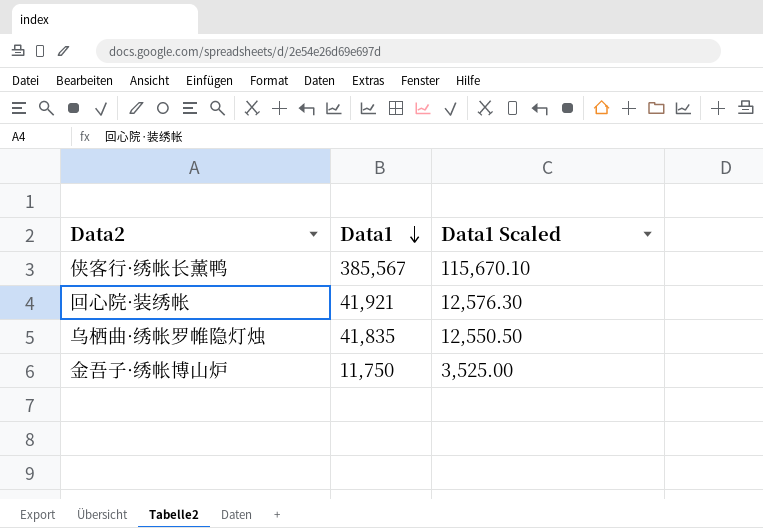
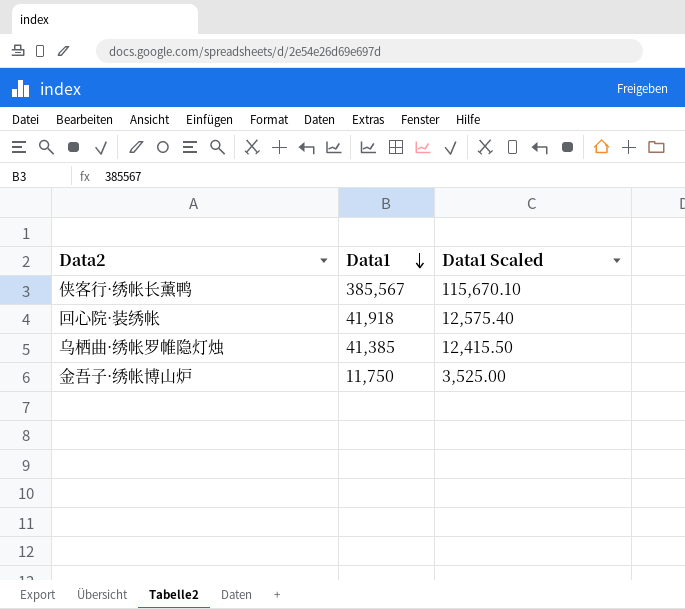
回心院·装绣帐 | Data1: 41,921 -> 41,918
回心院·装绣帐 | Data1 Scaled: 12,576.30 -> 12,575.40
乌栖曲·绣帐罗帷隐灯烛 | Data1: 41,835 -> 41,385
乌栖曲·绣帐罗帷隐灯烛 | Data1 Scaled: 12,550.50 -> 12,415.50

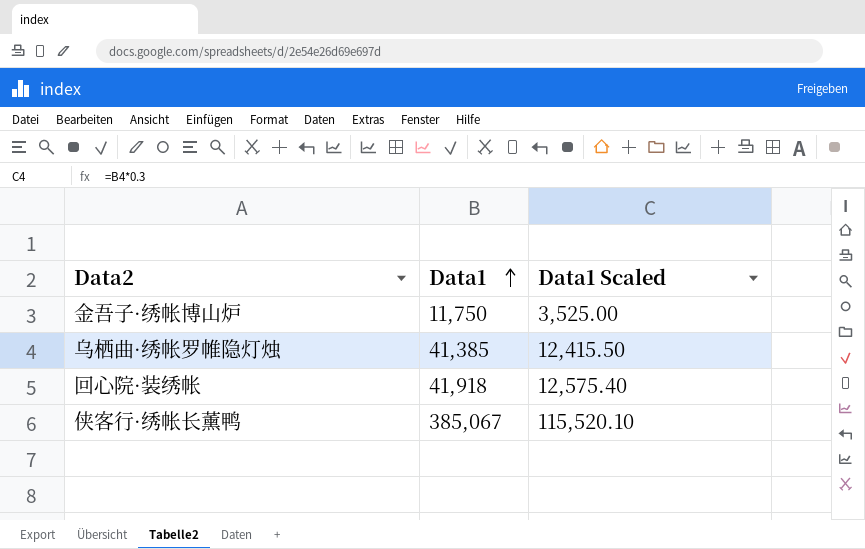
row order: Data1 descending -> Data1 ascending
侠客行·绣帐长薰鸭 | Data1: 385,567 -> 385,067
侠客行·绣帐长薰鸭 | Data1 Scaled: 115,670.10 -> 115,520.10

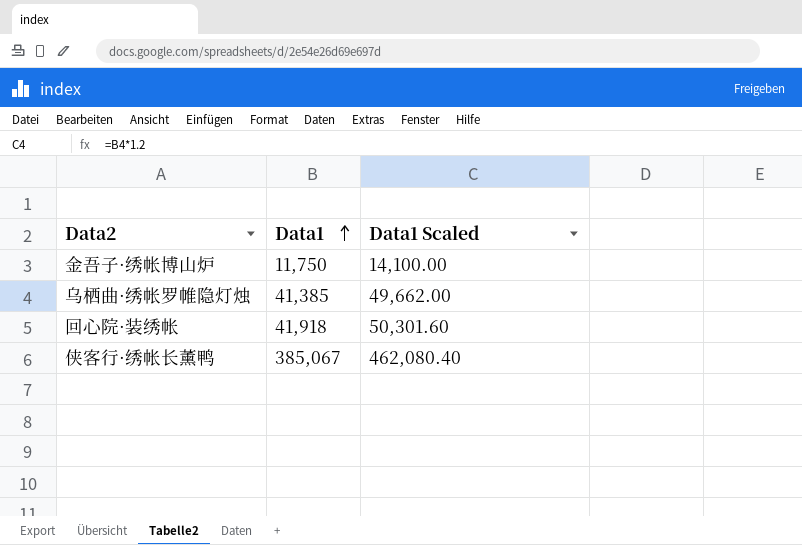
column Data1 Scaled | formula: [Data1] * 0.3 -> [Data1] * 1.2

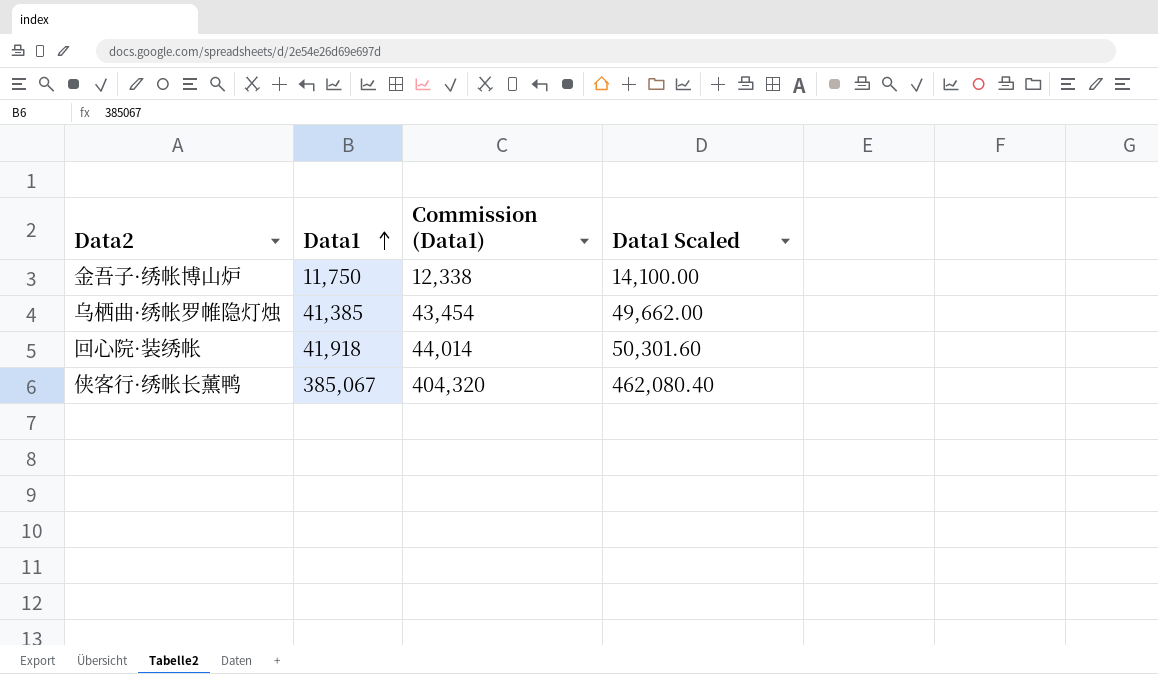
column Commission (Data1) | formula: none -> [Data1] * 1.05

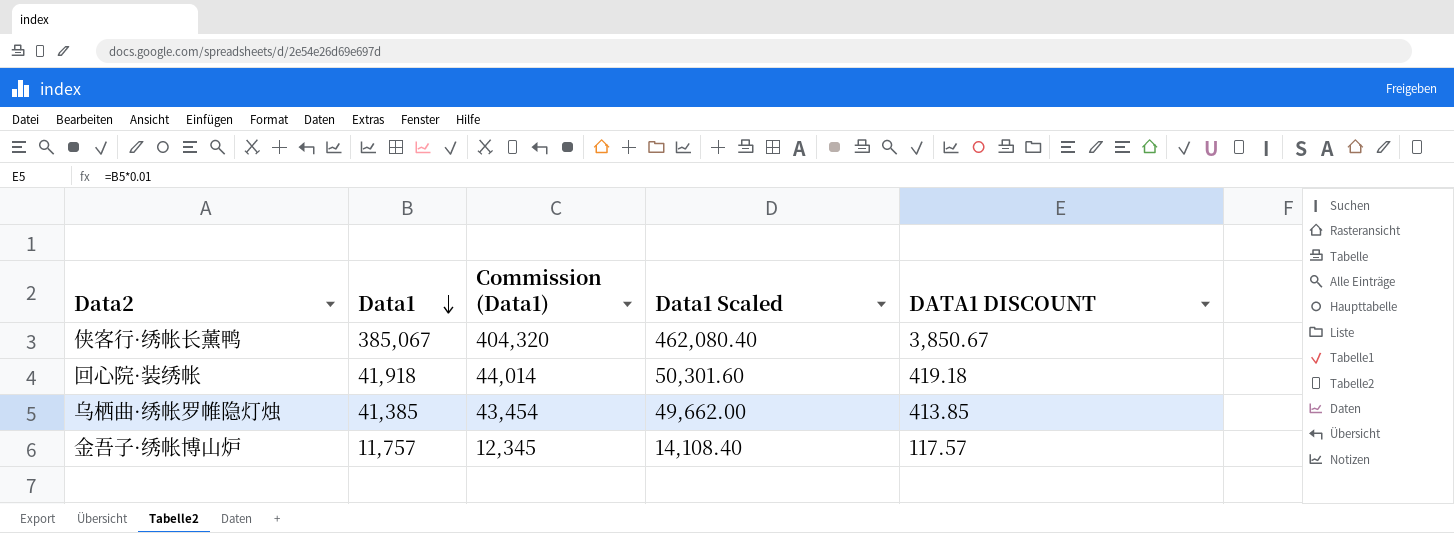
row order: Data1 ascending -> Data1 descending
column DATA1 DISCOUNT | formula: none -> [Data1] * 0.01
金吾子·绣帐博山炉 | Data1: 11,750 -> 11,757
金吾子·绣帐博山炉 | Commission (Data1): 12,338 -> 12,345
金吾子·绣帐博山炉 | Data1 Scaled: 14,100.00 -> 14,108.40

